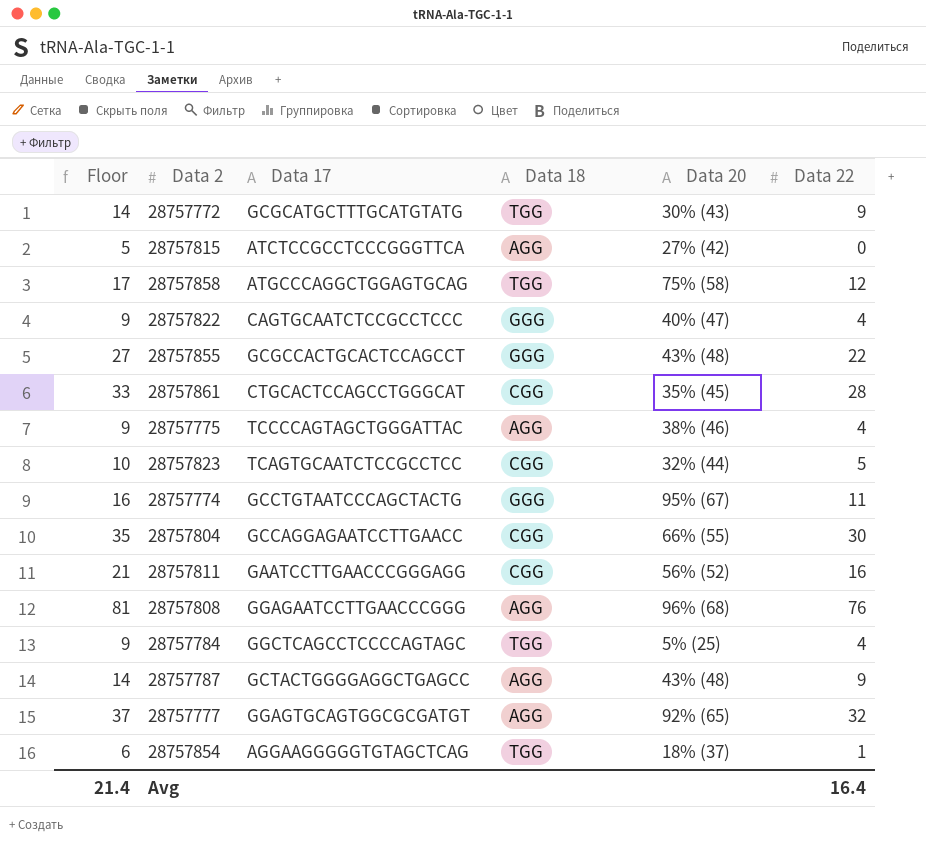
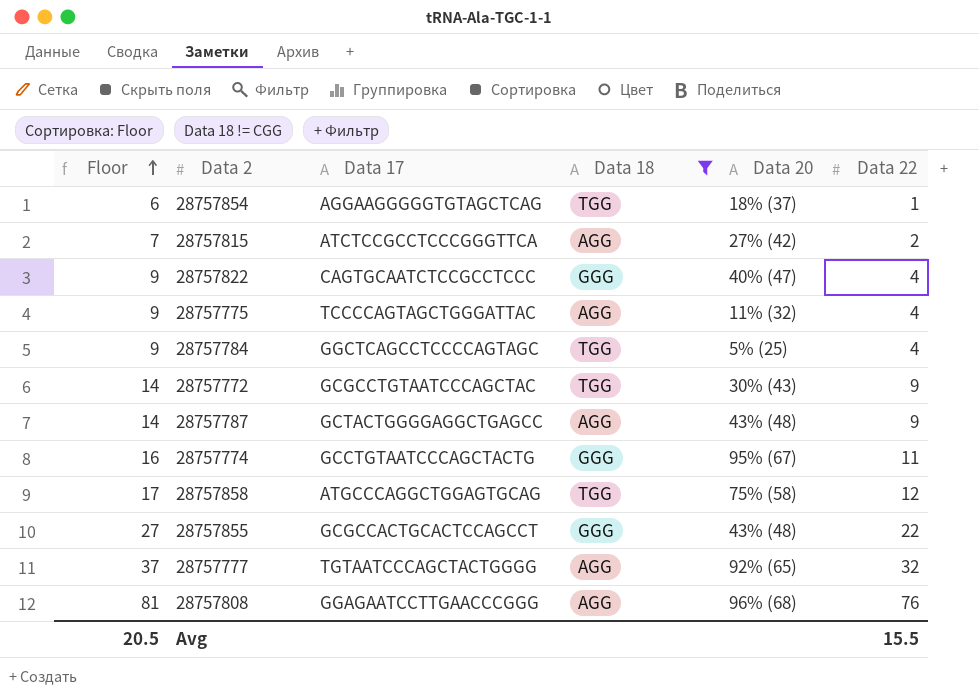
filter: none -> Data 18 != CGG
row order: none -> Floor ascending
28757815 | Floor: 5 -> 7
28757815 | Data 22: 0 -> 2
28757775 | Data 20: 38% (46) -> 11% (32)
28757772 | Data 17: GCGCATGCTTTGCATGTATG -> GCGCCTGTAATCCCAGCTAC
28757777 | Data 17: GGAGTGCAGTGGCGCGATGT -> TGTAATCCCAGCTACTGGGG
Avg | Floor: 21.4 -> 20.5
Avg | Data 22: 16.4 -> 15.5

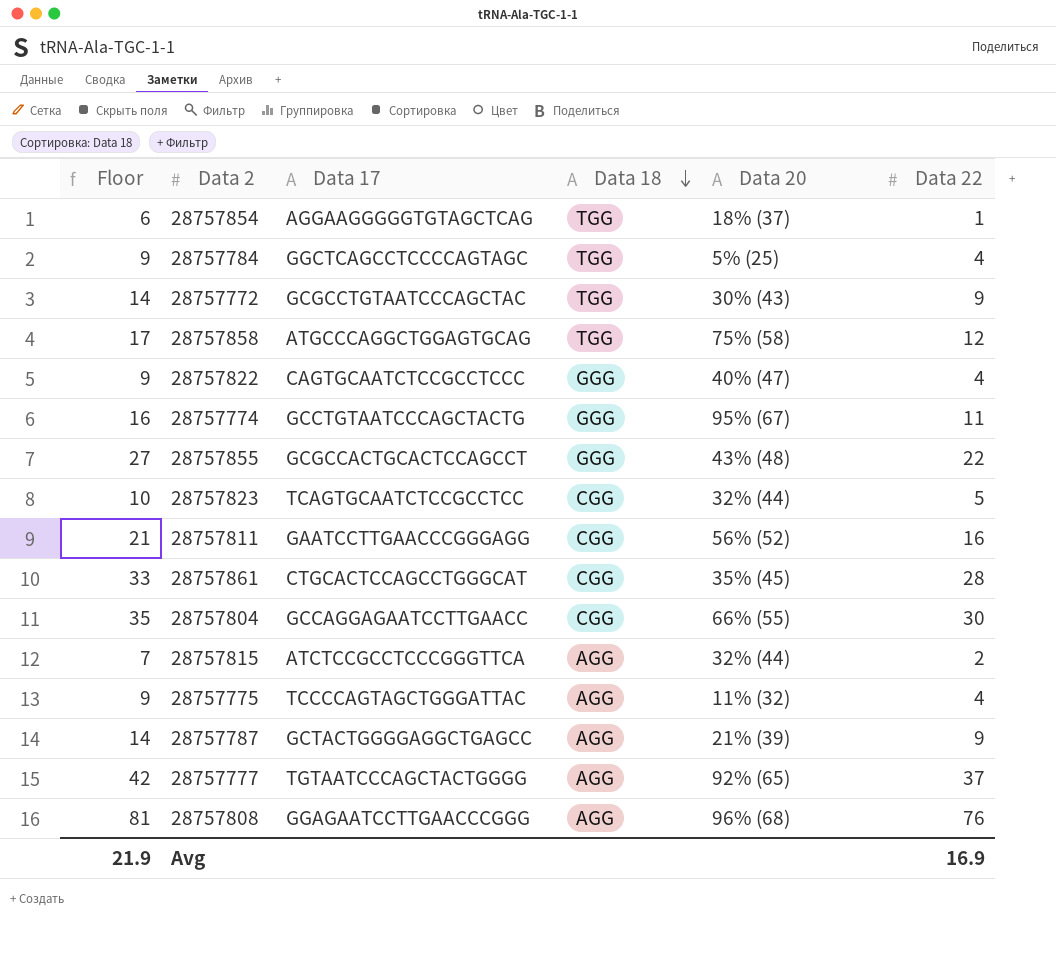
filter: Data 18 != CGG -> none
row order: Floor ascending -> Data 18 descending
28757815 | Data 20: 27% (42) -> 32% (44)
28757787 | Data 20: 43% (48) -> 21% (39)
28757777 | Floor: 37 -> 42
28757777 | Data 22: 32 -> 37
Avg | Floor: 20.5 -> 21.9
Avg | Data 22: 15.5 -> 16.9

